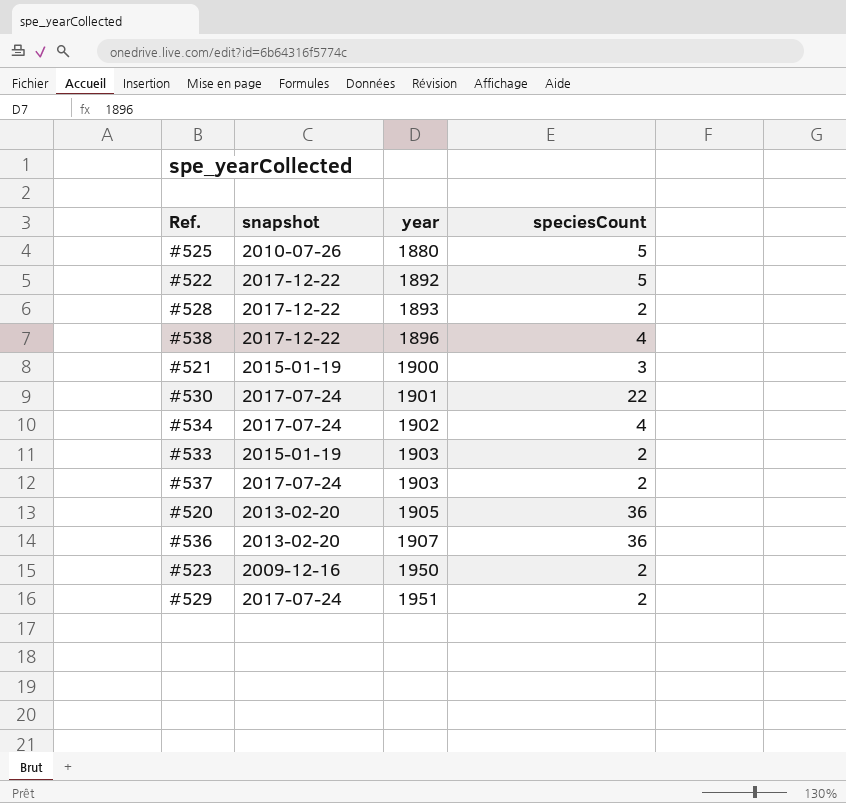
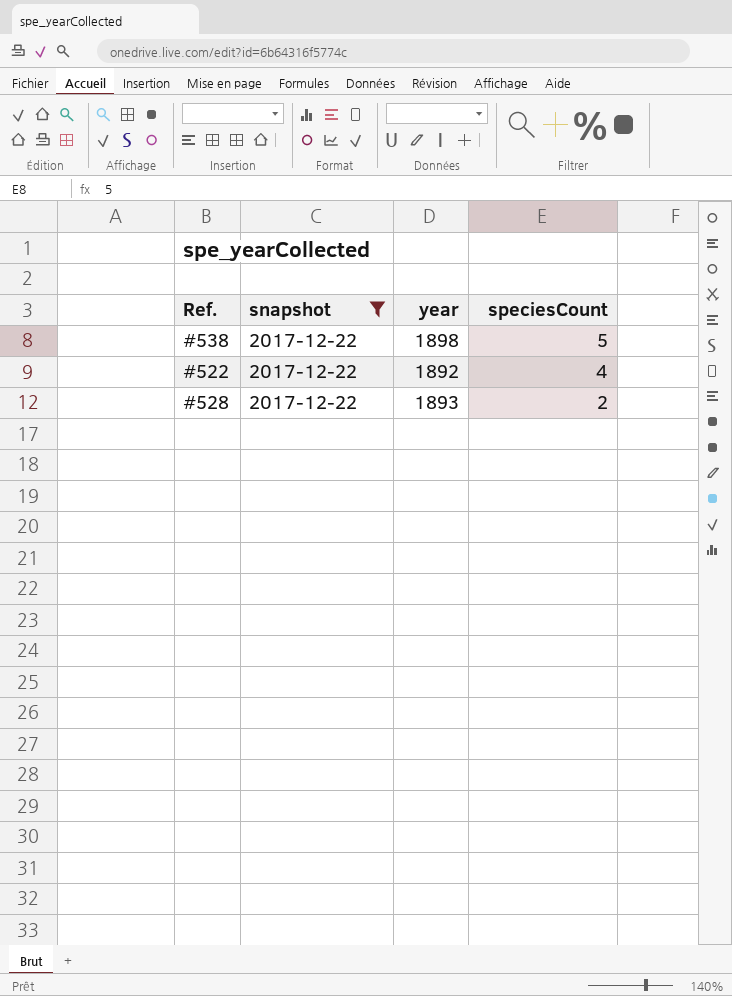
filter: none -> snapshot = 2017-12-22
row order: year ascending -> speciesCount descending
#538 | year: 1896 -> 1898
#538 | speciesCount: 4 -> 5
#522 | speciesCount: 5 -> 4

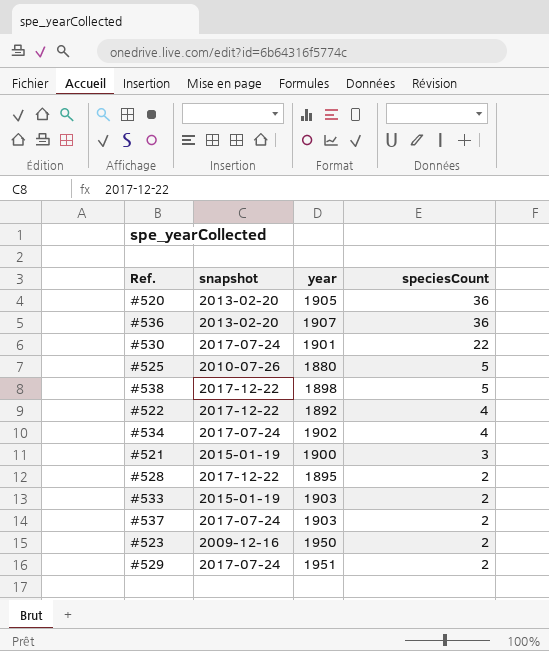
filter: snapshot = 2017-12-22 -> none
#528 | year: 1893 -> 1895

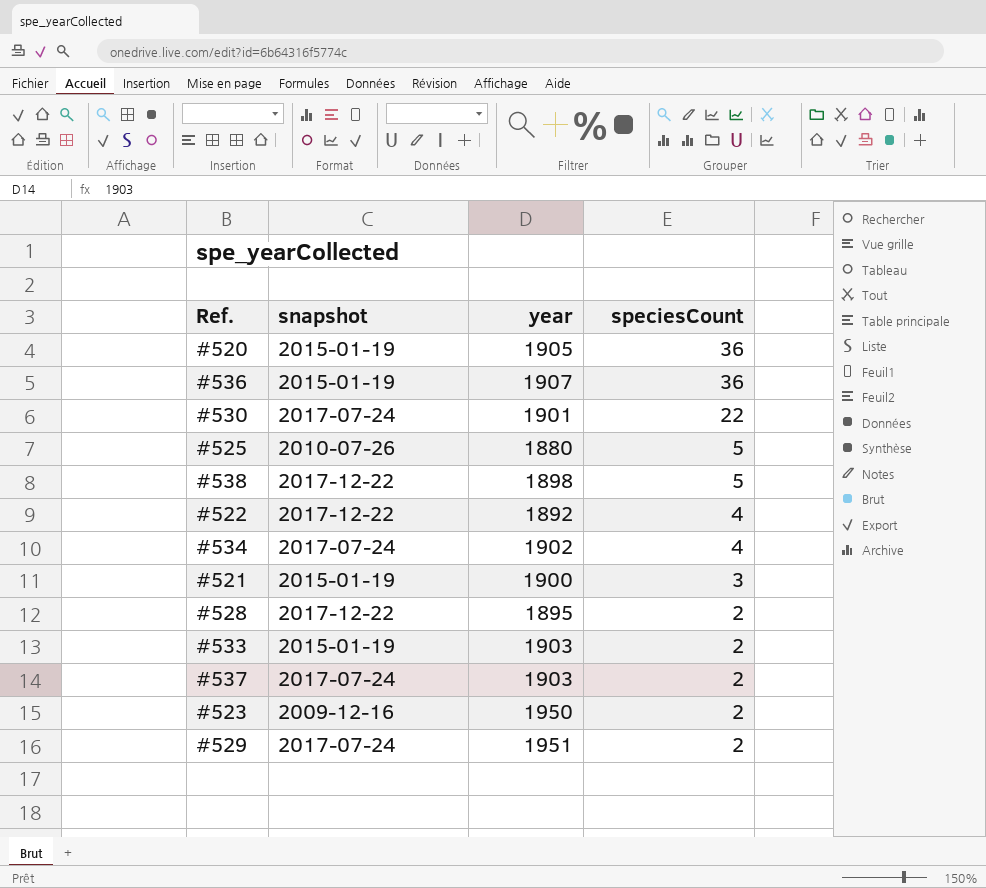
#520 | snapshot: 2013-02-20 -> 2015-01-19
#536 | snapshot: 2013-02-20 -> 2015-01-19

